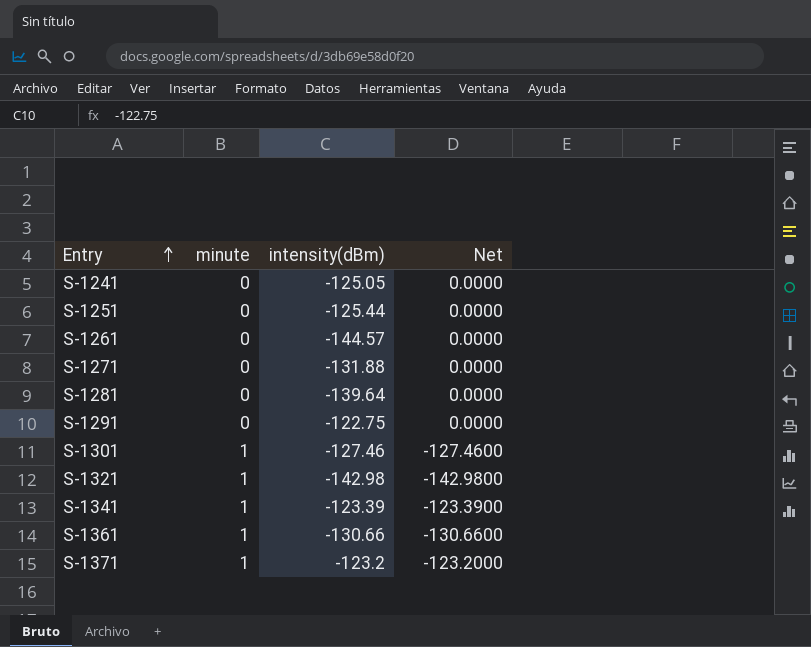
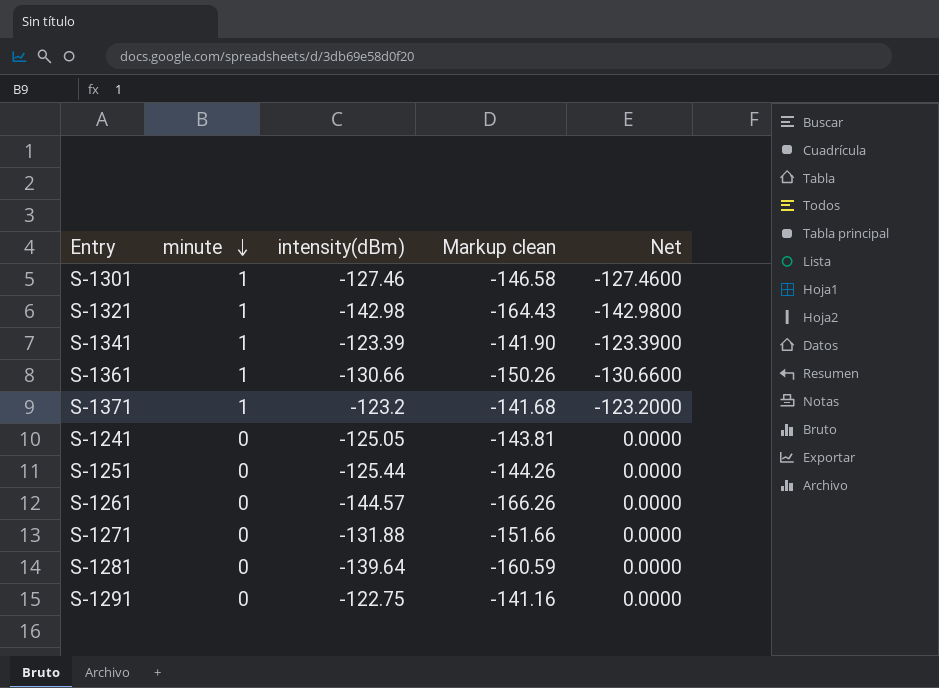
row order: Entry ascending -> minute descending
column Markup clean | formula: none -> [intensity(dBm)] * 1.15

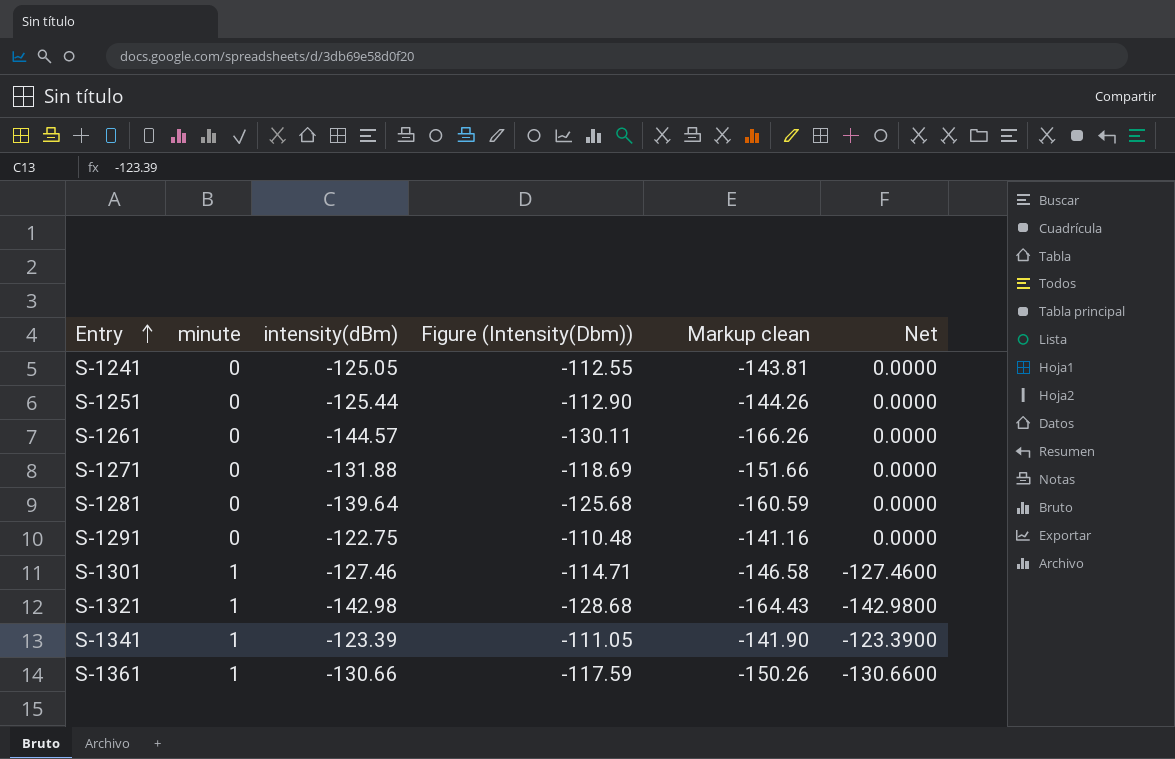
row order: minute descending -> Entry ascending
column Figure (Intensity(Dbm)) | formula: none -> [intensity(dBm)] * 0.9
row S-1371: 1 | -123.2 | -141.68 | -123.2000 -> none

